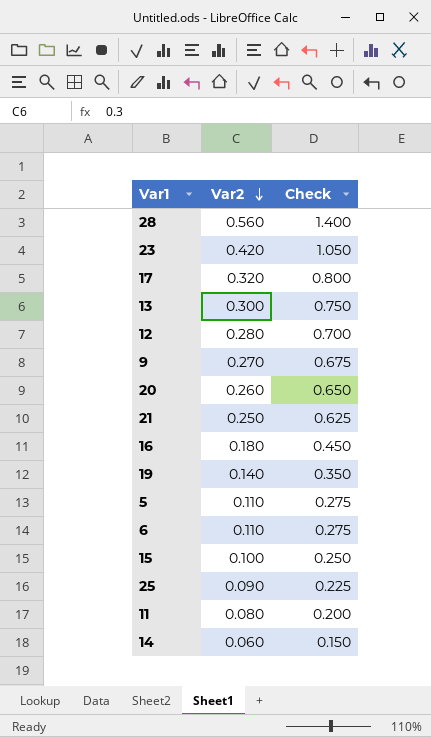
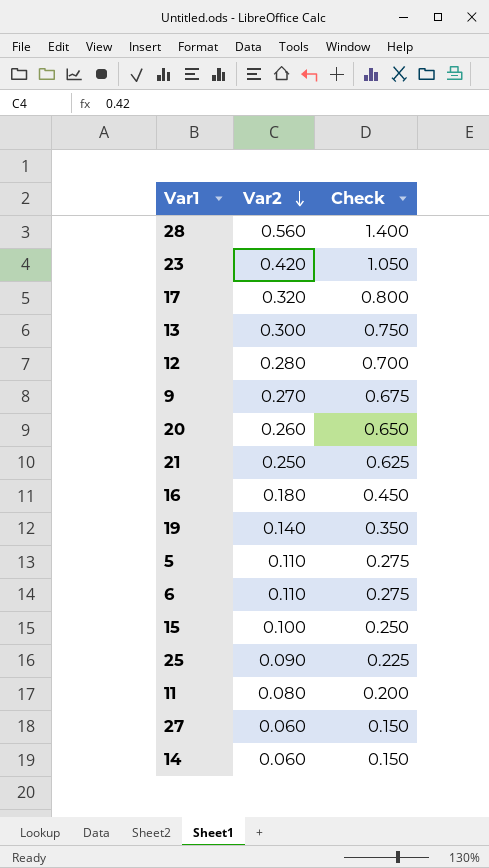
row 27: none -> 0.060 | 0.150

